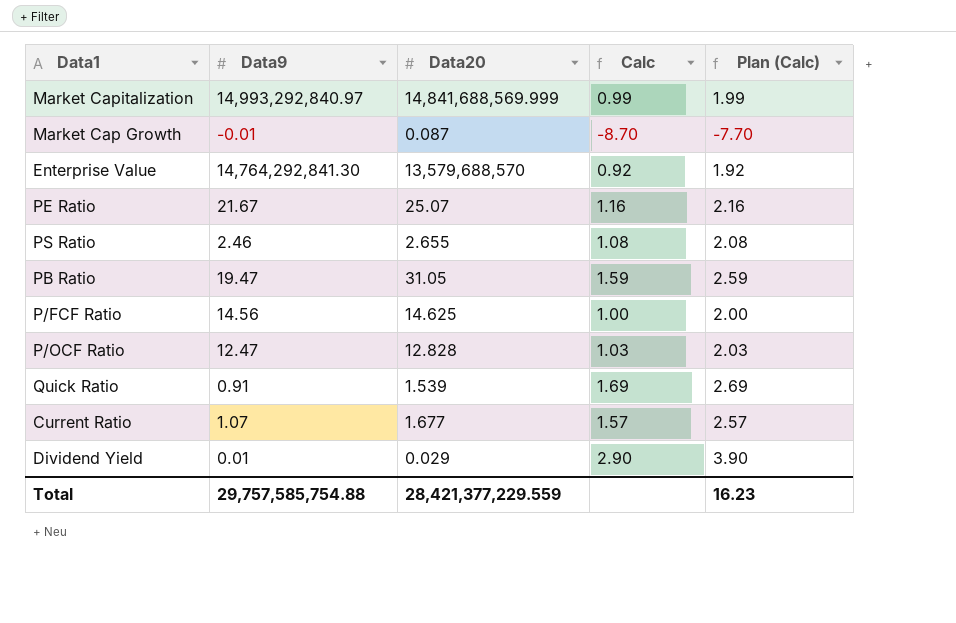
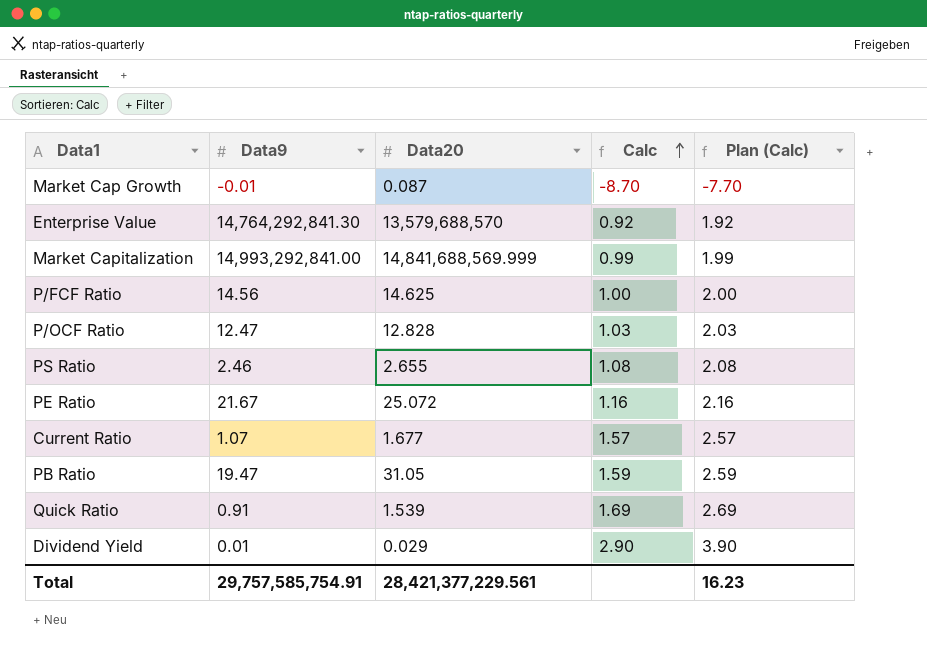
row order: none -> Calc ascending
Market Capitalization | Data9: 14,993,292,840.97 -> 14,993,292,841.00
PE Ratio | Data20: 25.07 -> 25.072
Total | Data9: 29,757,585,754.88 -> 29,757,585,754.91
Total | Data20: 28,421,377,229.559 -> 28,421,377,229.561

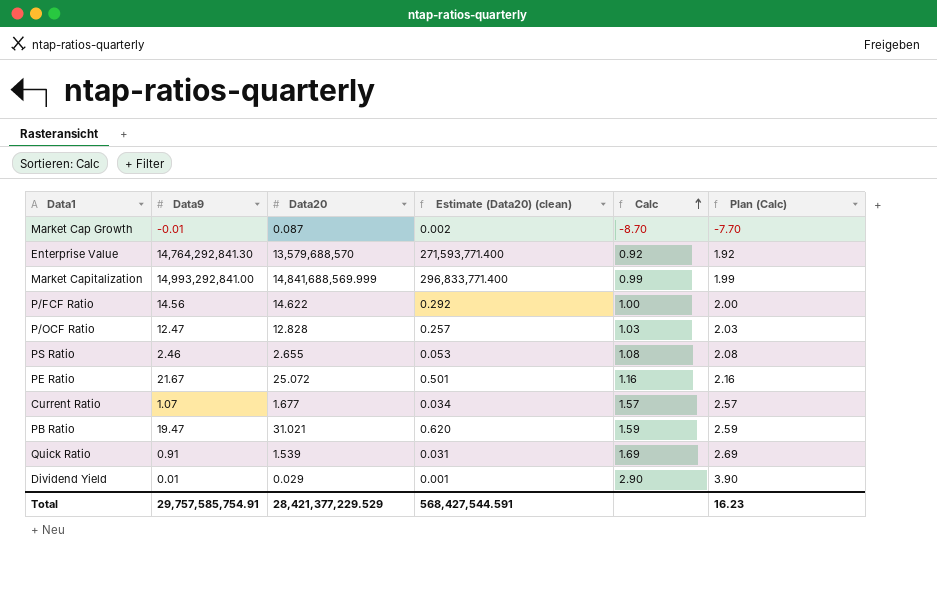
column Estimate (Data20) (clean) | formula: none -> [Data20] * 0.02
P/FCF Ratio | Data20: 14.625 -> 14.622
PB Ratio | Data20: 31.05 -> 31.021
Total | Data20: 28,421,377,229.561 -> 28,421,377,229.529

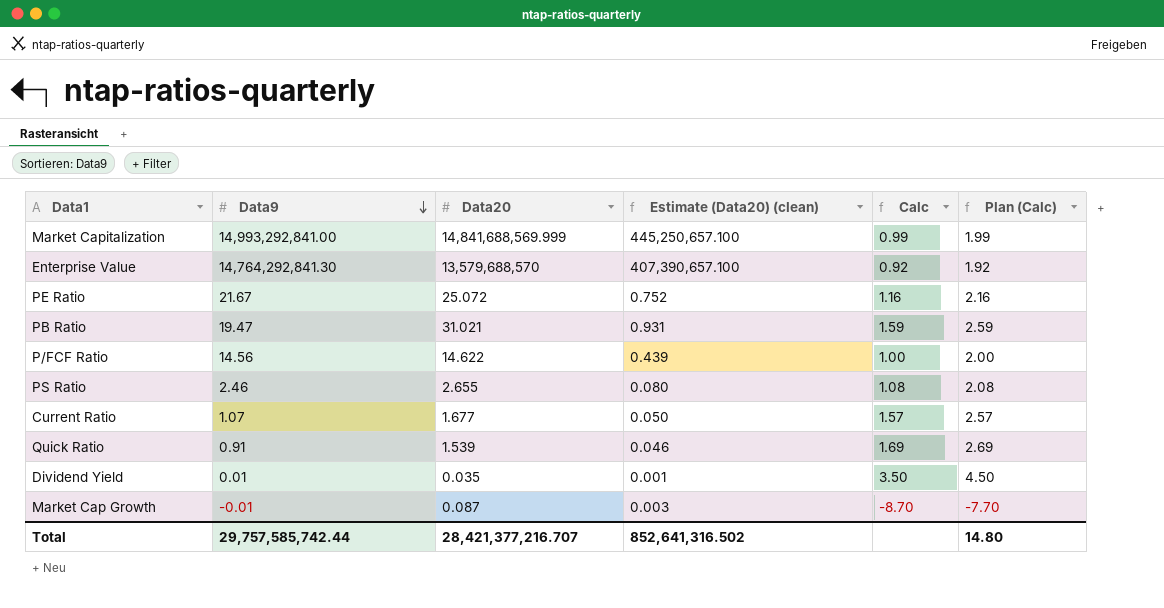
row order: Calc ascending -> Data9 descending
column Estimate (Data20) (clean) | formula: [Data20] * 0.02 -> [Data20] * 0.03
row P/OCF Ratio: 12.47 | 12.828 | 0.257 | 1.03 | 2.03 -> none
Dividend Yield | Data20: 0.029 -> 0.035
Dividend Yield | Calc: 2.90 -> 3.50
Dividend Yield | Plan (Calc): 3.90 -> 4.50
Total | Data9: 29,757,585,754.91 -> 29,757,585,742.44
Total | Data20: 28,421,377,229.529 -> 28,421,377,216.707
Total | Estimate (Data20) (clean): 568,427,544.591 -> 852,641,316.502
Total | Plan (Calc): 16.23 -> 14.80

